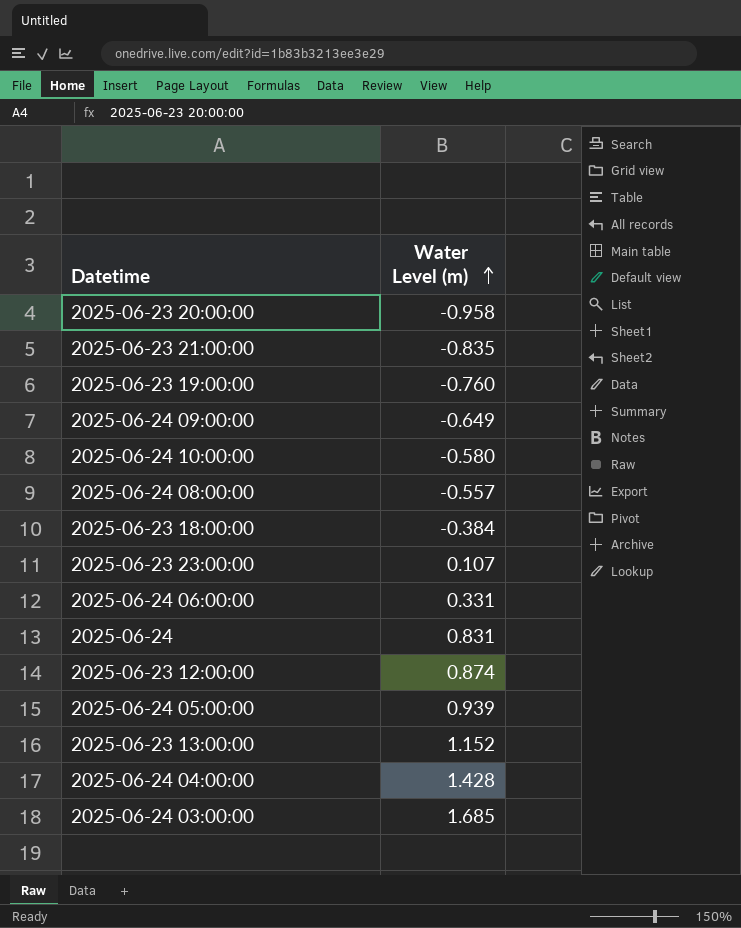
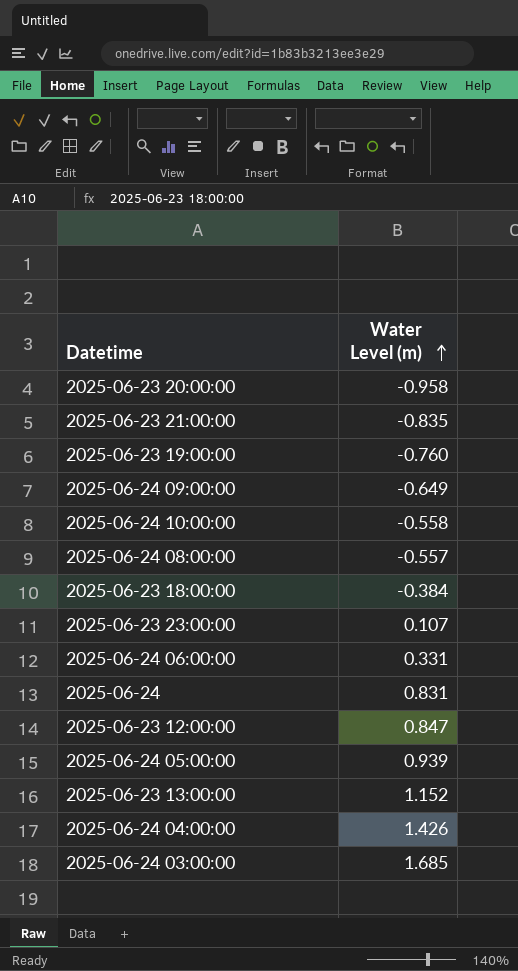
2025-06-24 10:00:00 | Water Level (m): -0.580 -> -0.558
2025-06-23 12:00:00 | Water Level (m): 0.874 -> 0.847
2025-06-24 04:00:00 | Water Level (m): 1.428 -> 1.426

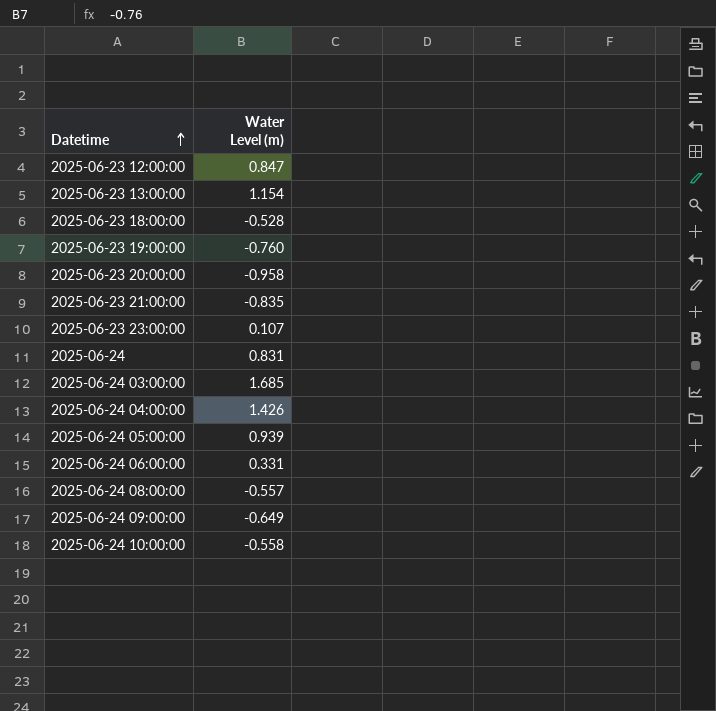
row order: Water Level (m) ascending -> Datetime ascending
2025-06-23 13:00:00 | Water Level (m): 1.152 -> 1.154
2025-06-23 18:00:00 | Water Level (m): -0.384 -> -0.528

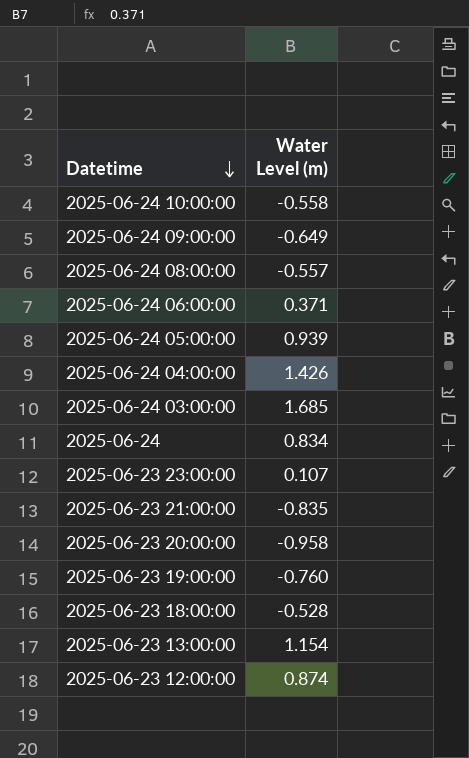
row order: Datetime ascending -> Datetime descending
2025-06-24 06:00:00 | Water Level (m): 0.331 -> 0.371
2025-06-24 | Water Level (m): 0.831 -> 0.834
2025-06-23 12:00:00 | Water Level (m): 0.847 -> 0.874

